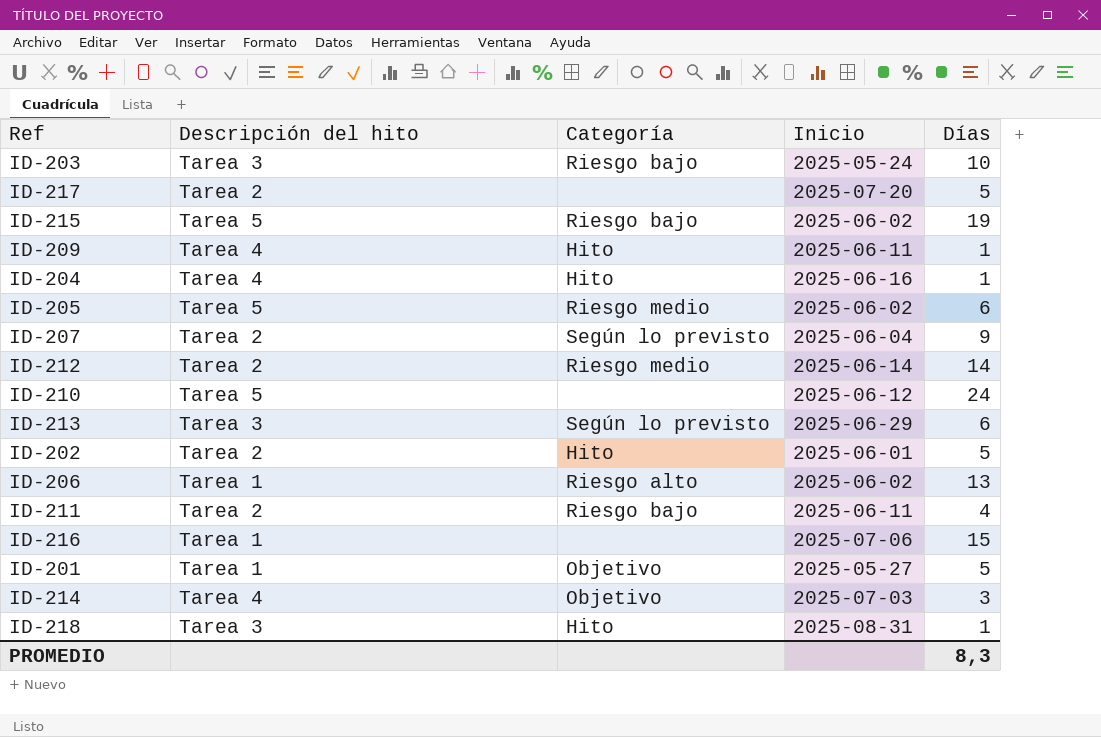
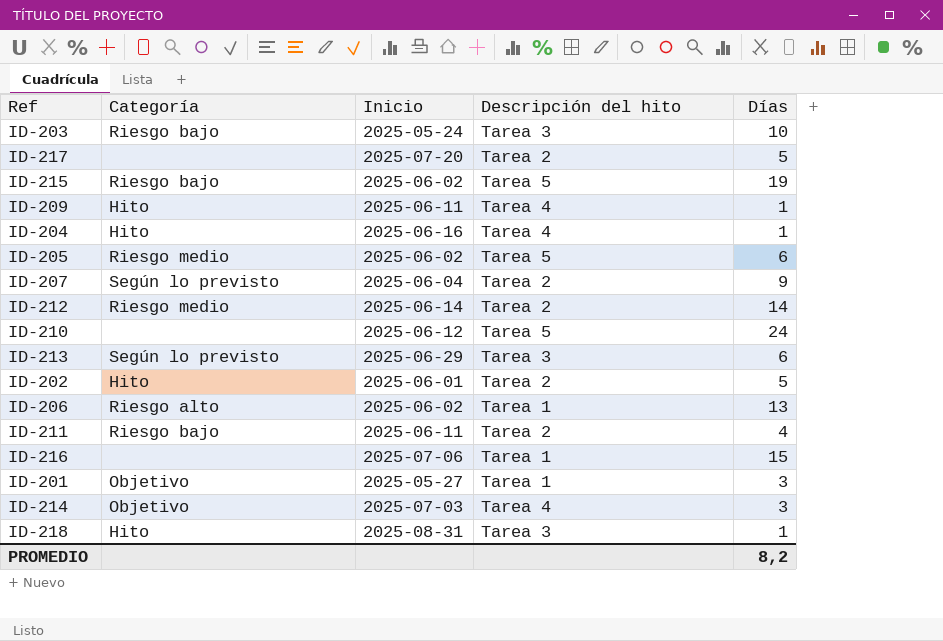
column Descripción del hito | position: 2 -> 4
ID-201 | Días: 5 -> 3
PROMEDIO | Días: 8,3 -> 8,2

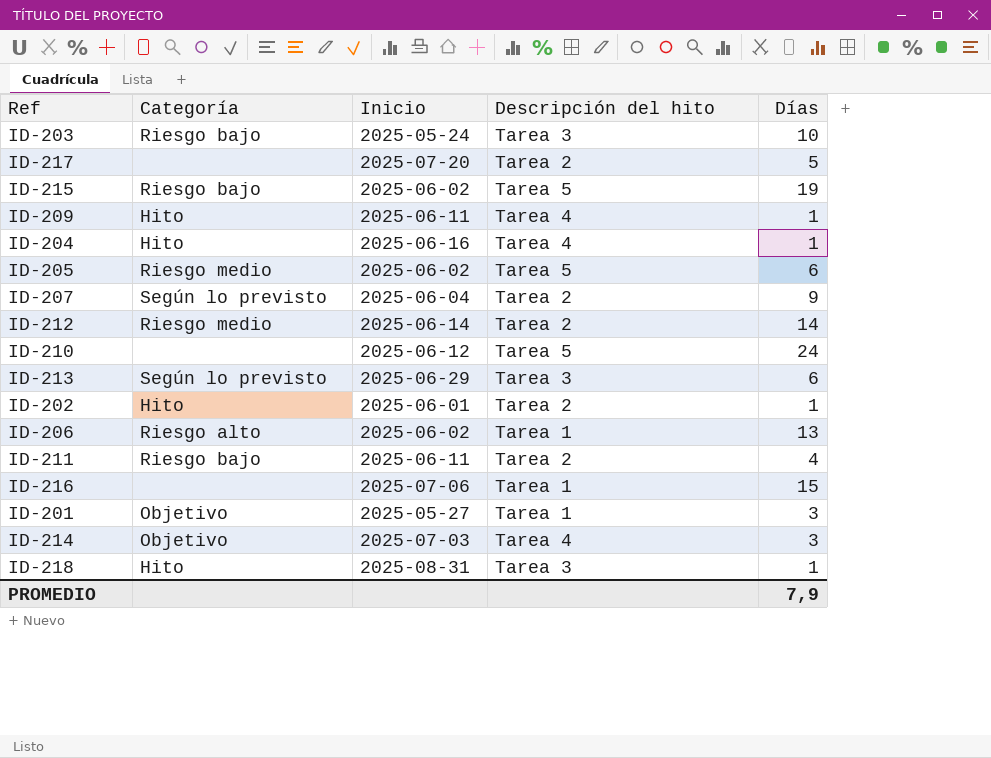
ID-202 | Días: 5 -> 1
PROMEDIO | Días: 8,2 -> 7,9

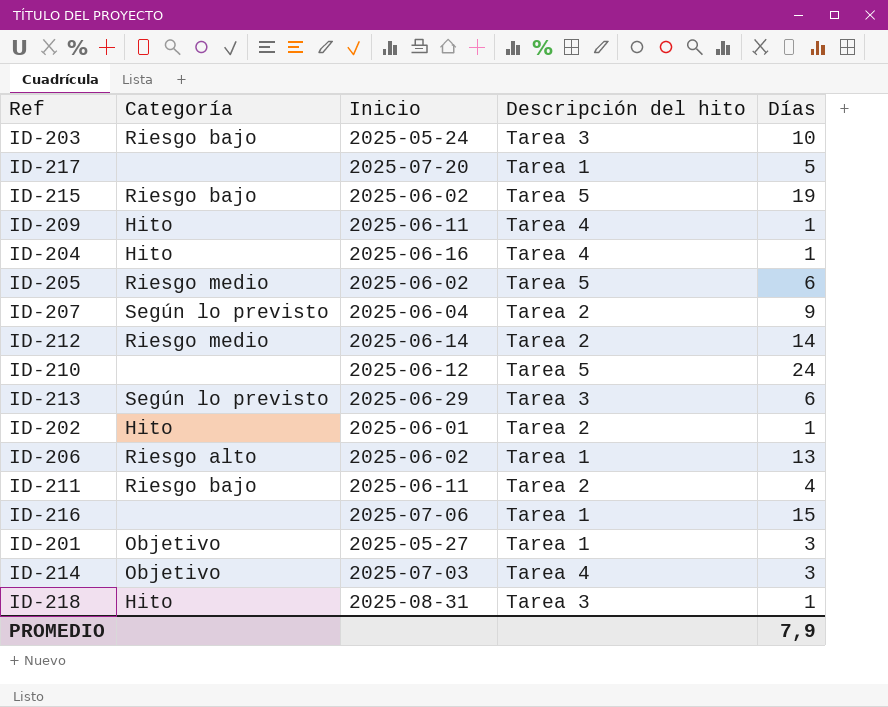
ID-217 | Descripción del hito: Tarea 2 -> Tarea 1

